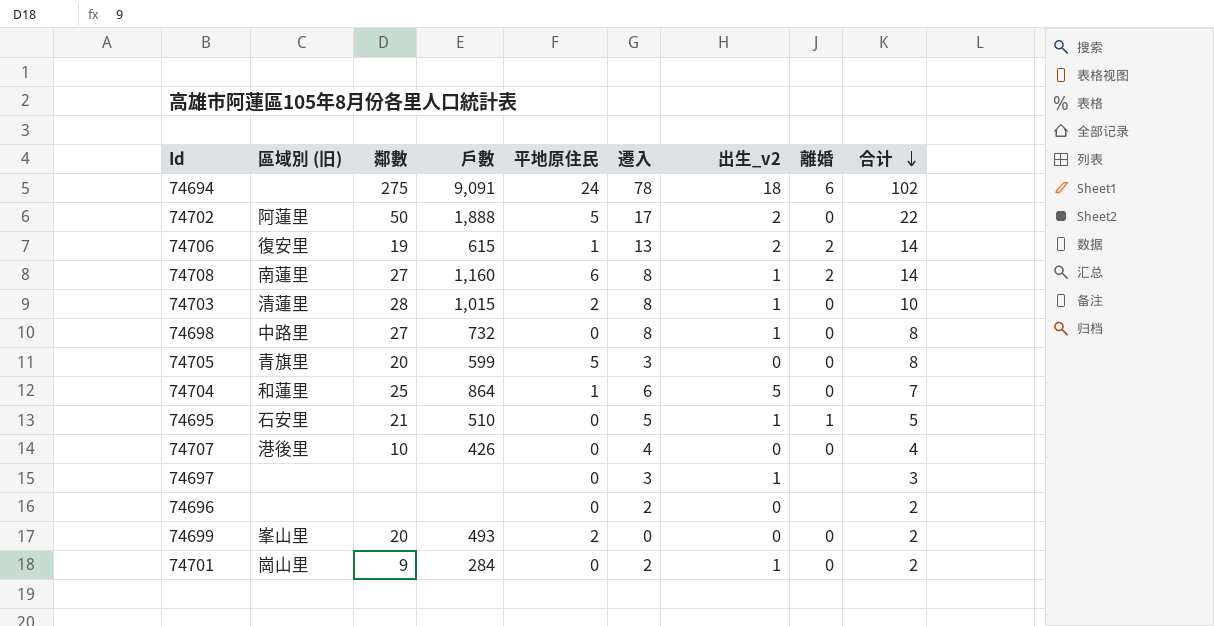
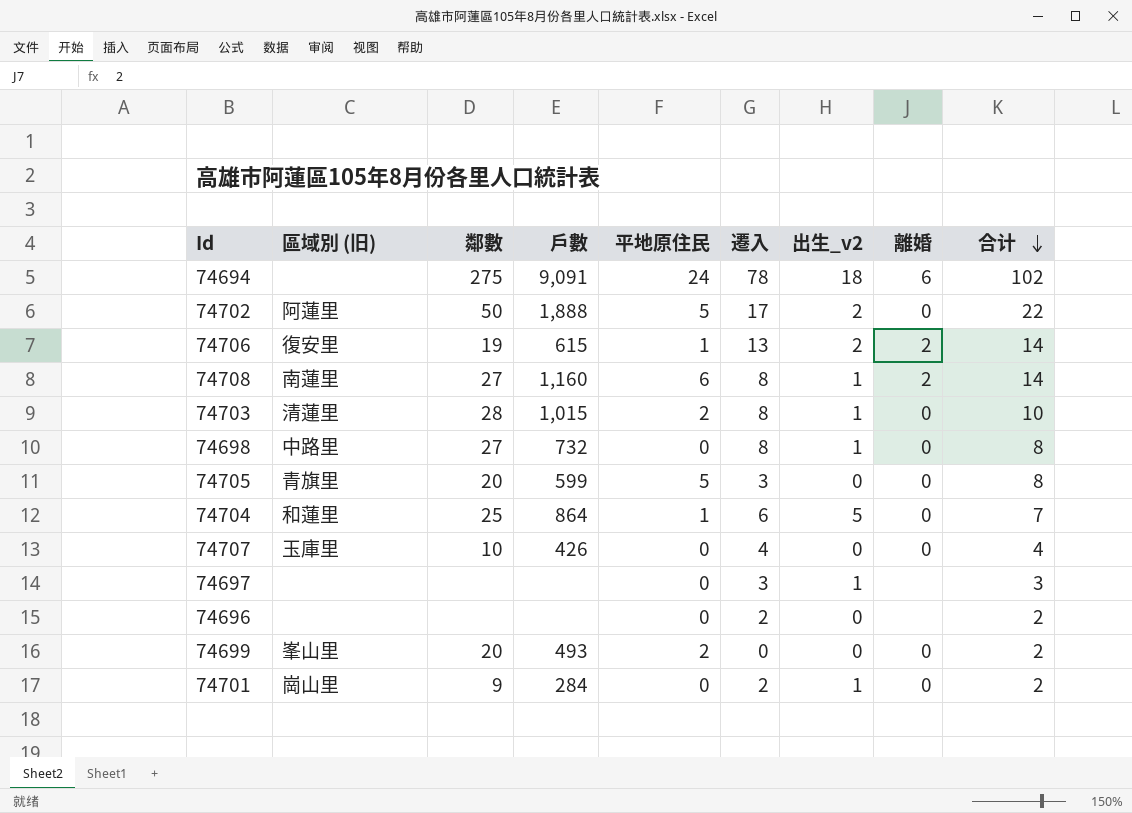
row 74695: 石安里 | 21 | 510 | 0 | 5 | 1 | 1 | 5 -> none
74707 | 區域別 (旧): 港後里 -> 玉庫里

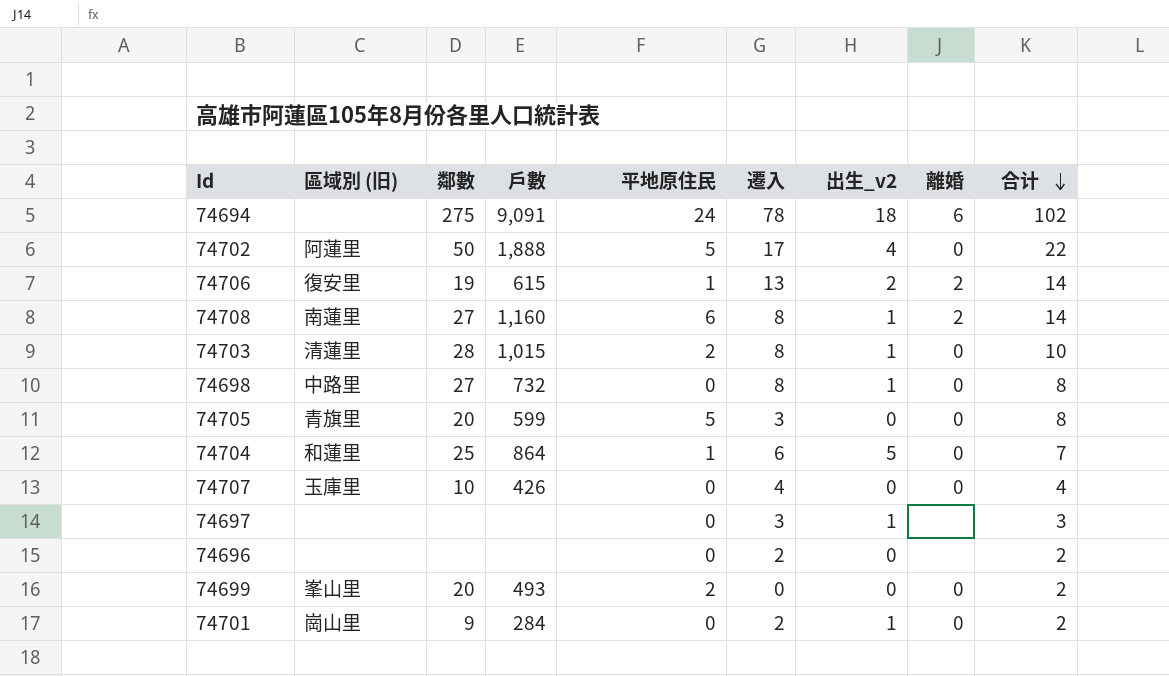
74702 | 出生_v2: 2 -> 4

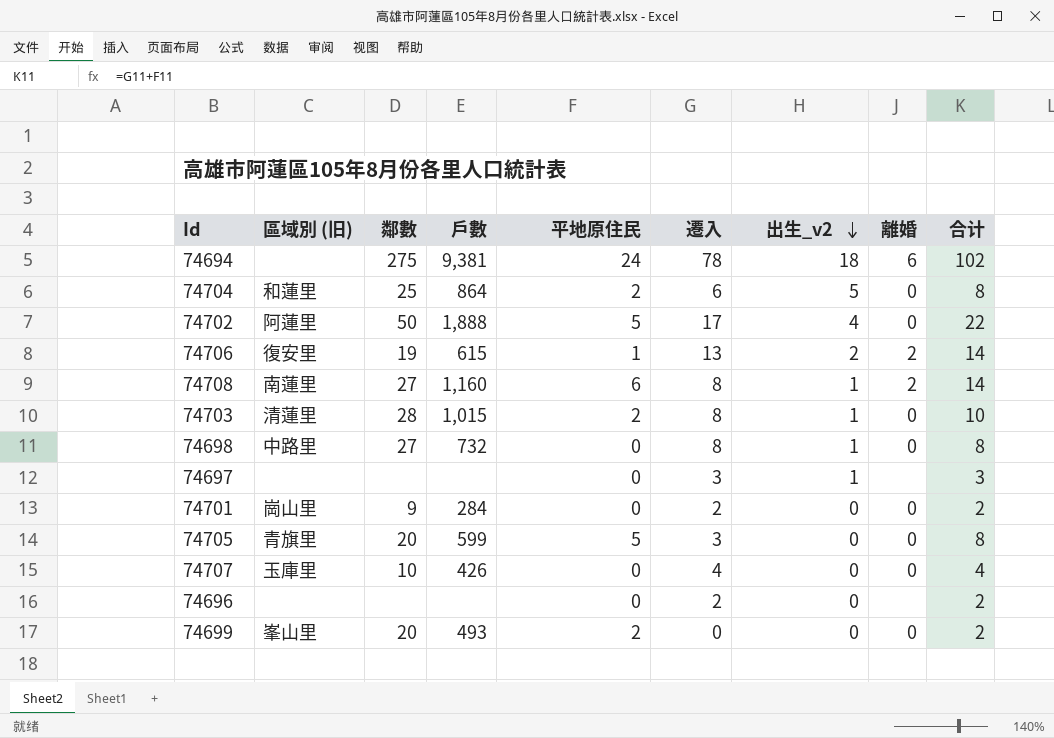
row order: 合计 descending -> 出生_v2 descending
74694 | 戶數: 9,091 -> 9,381
74704 | 平地原住民: 1 -> 2
74704 | 合计: 7 -> 8
74701 | 出生_v2: 1 -> 0

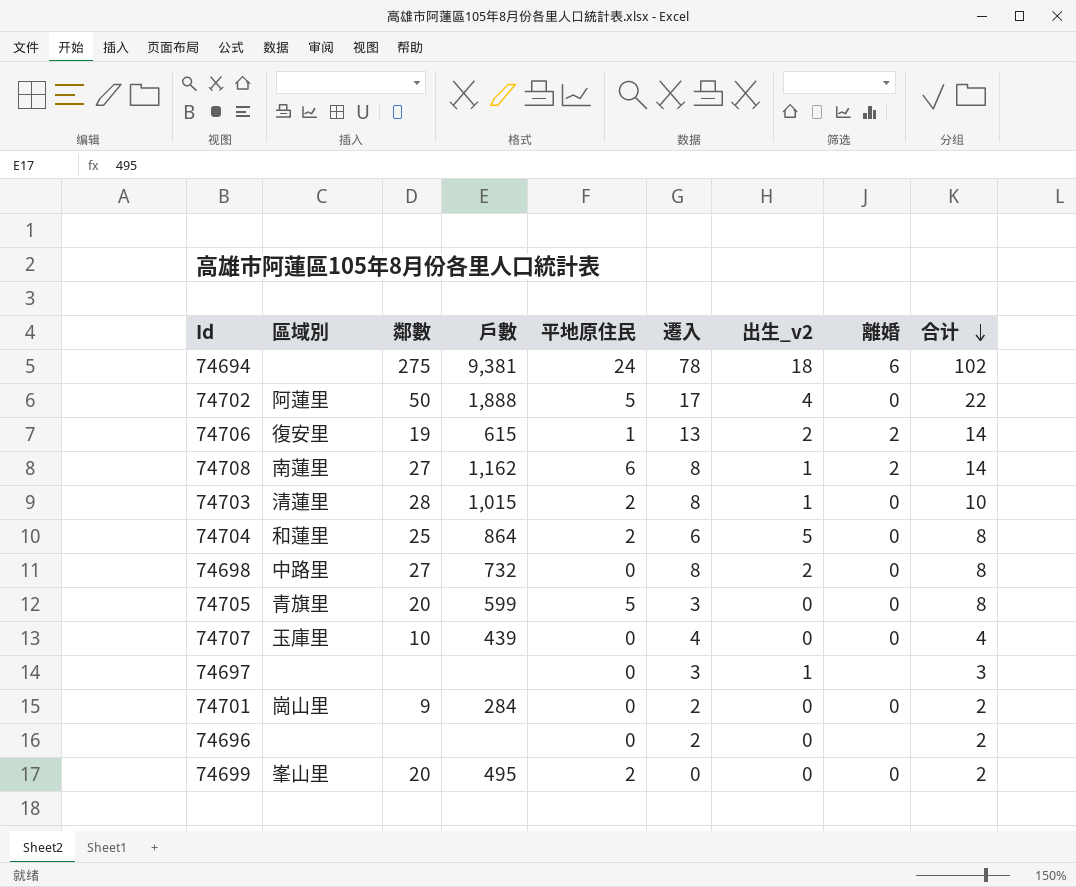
row order: 出生_v2 descending -> 合计 descending
column name: 區域別 (旧) -> 區域別
74708 | 戶數: 1,160 -> 1,162
74698 | 出生_v2: 1 -> 2
74707 | 戶數: 426 -> 439
74699 | 戶數: 493 -> 495

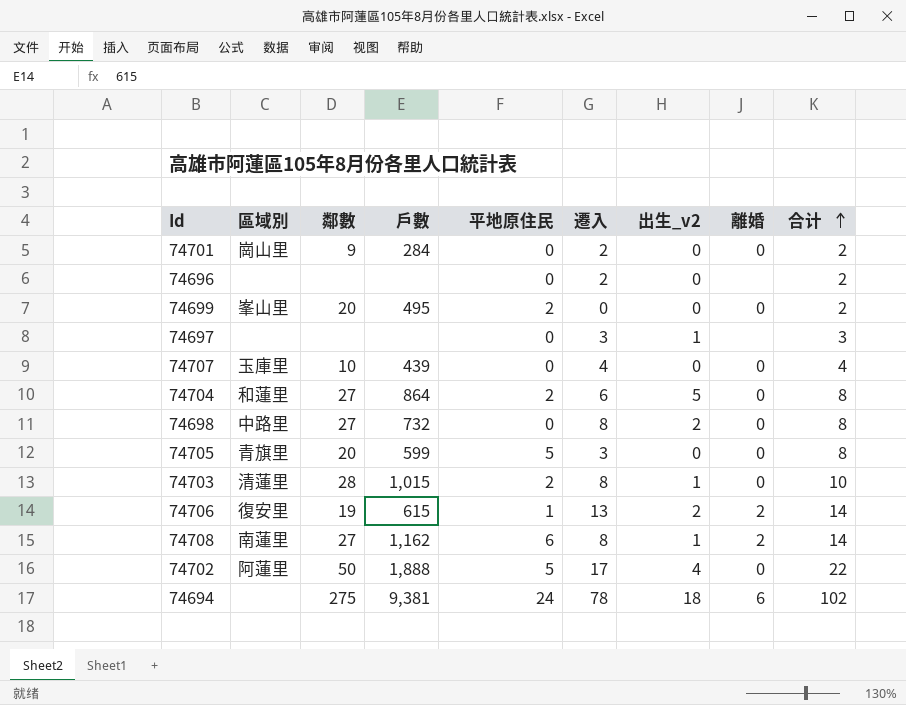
row order: 合计 descending -> 合计 ascending
74704 | 鄰數: 25 -> 27

